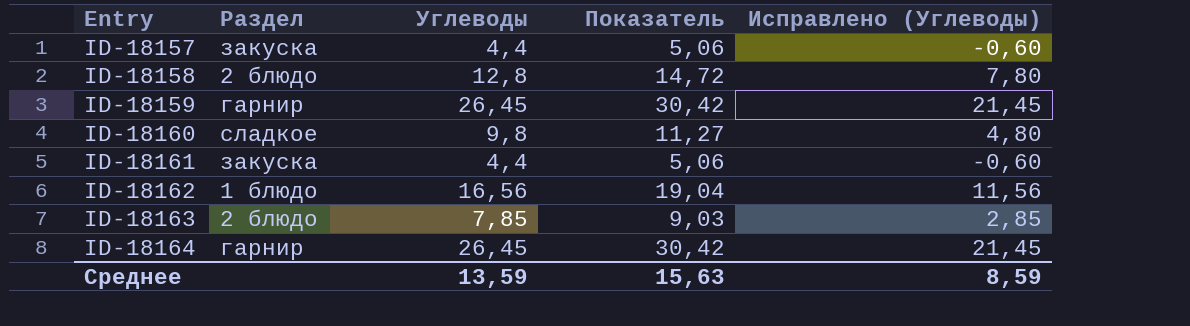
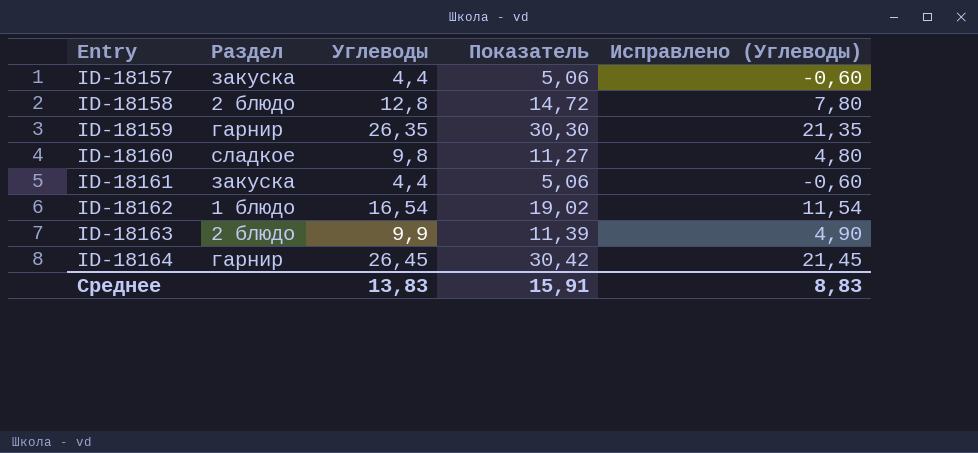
ID-18159 | Углеводы: 26,45 -> 26,35
ID-18159 | Показатель: 30,42 -> 30,30
ID-18159 | Исправлено (Углеводы): 21,45 -> 21,35
ID-18162 | Углеводы: 16,56 -> 16,54
ID-18162 | Показатель: 19,04 -> 19,02
ID-18162 | Исправлено (Углеводы): 11,56 -> 11,54
ID-18163 | Углеводы: 7,85 -> 9,9
ID-18163 | Показатель: 9,03 -> 11,39
ID-18163 | Исправлено (Углеводы): 2,85 -> 4,90
Среднее | Углеводы: 13,59 -> 13,83
Среднее | Показатель: 15,63 -> 15,91
Среднее | Исправлено (Углеводы): 8,59 -> 8,83

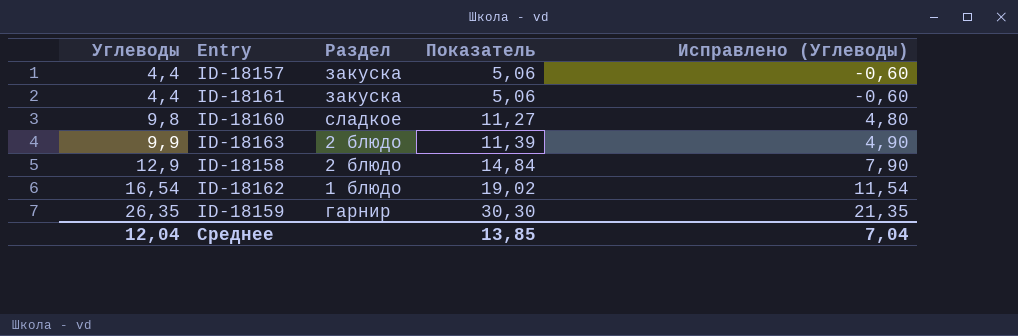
row order: Entry ascending -> Углеводы ascending
column Углеводы | position: 3 -> 1
row ID-18164: гарнир | 26,45 | 30,42 | 21,45 -> none
ID-18158 | Углеводы: 12,8 -> 12,9
ID-18158 | Показатель: 14,72 -> 14,84
ID-18158 | Исправлено (Углеводы): 7,80 -> 7,90
Среднее | Углеводы: 13,83 -> 12,04
Среднее | Показатель: 15,91 -> 13,85
Среднее | Исправлено (Углеводы): 8,83 -> 7,04

